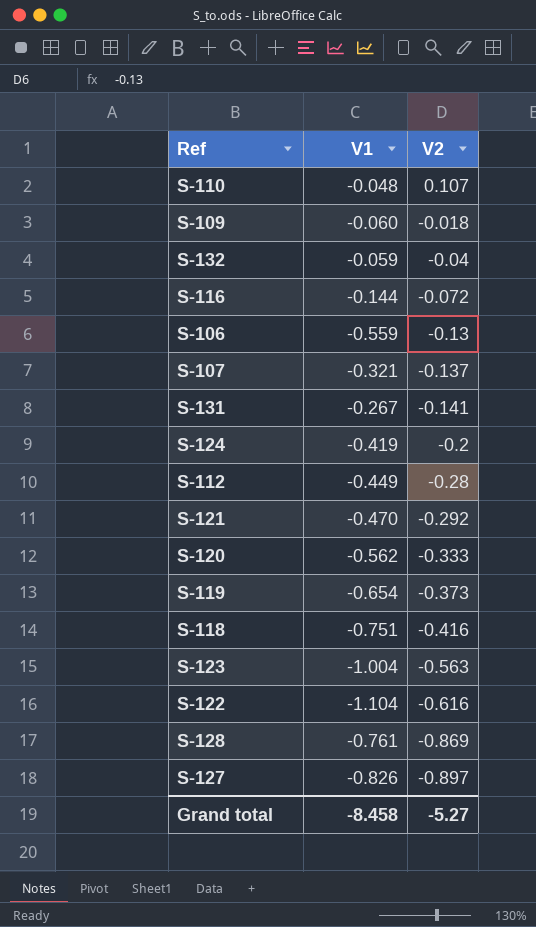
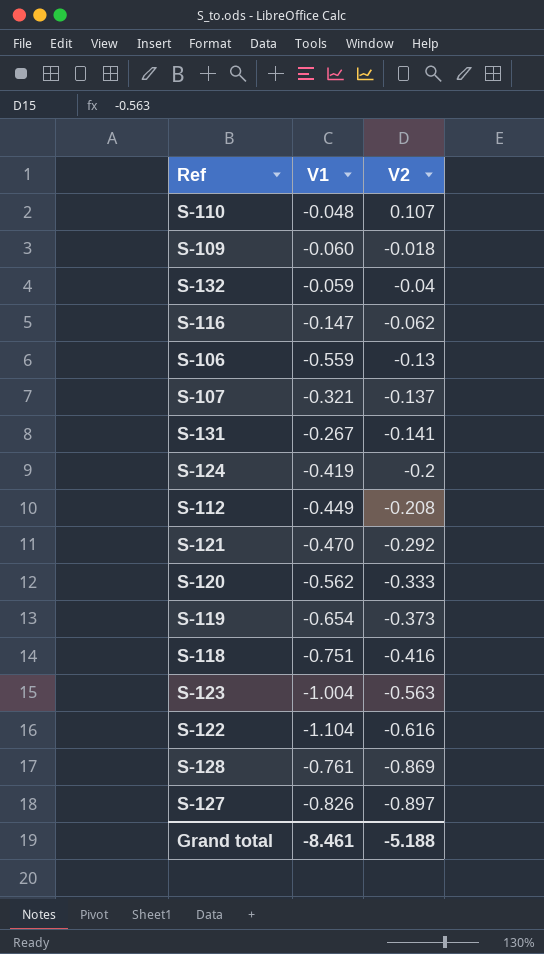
S-116 | V1: -0.144 -> -0.147
S-116 | V2: -0.072 -> -0.062
S-112 | V2: -0.28 -> -0.208
Grand total | V1: -8.458 -> -8.461
Grand total | V2: -5.27 -> -5.188

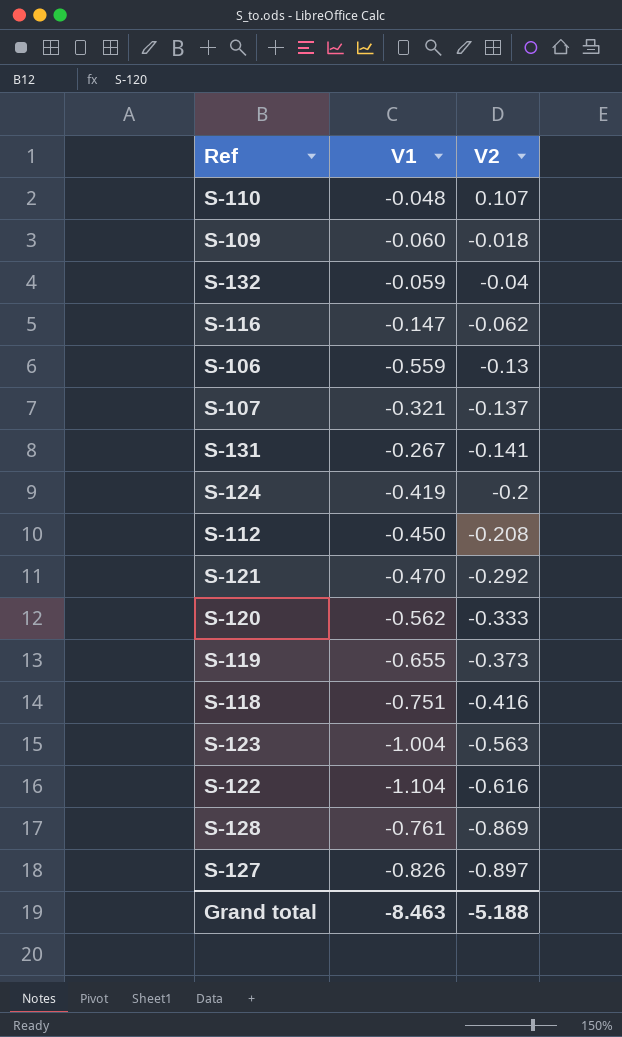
S-112 | V1: -0.449 -> -0.450
S-119 | V1: -0.654 -> -0.655
Grand total | V1: -8.461 -> -8.463

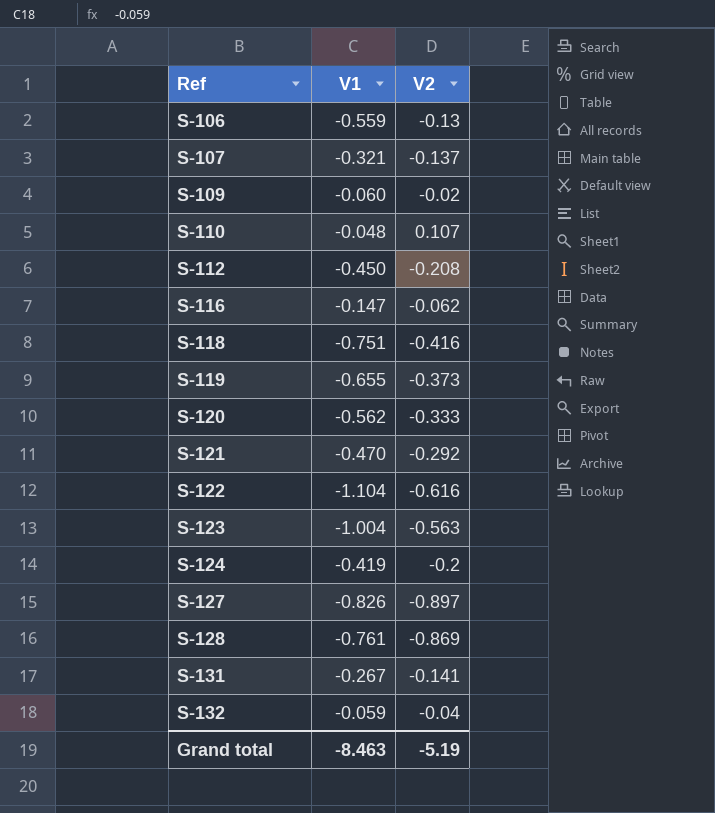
row order: V2 descending -> Ref ascending
S-109 | V2: -0.018 -> -0.02
Grand total | V2: -5.188 -> -5.19

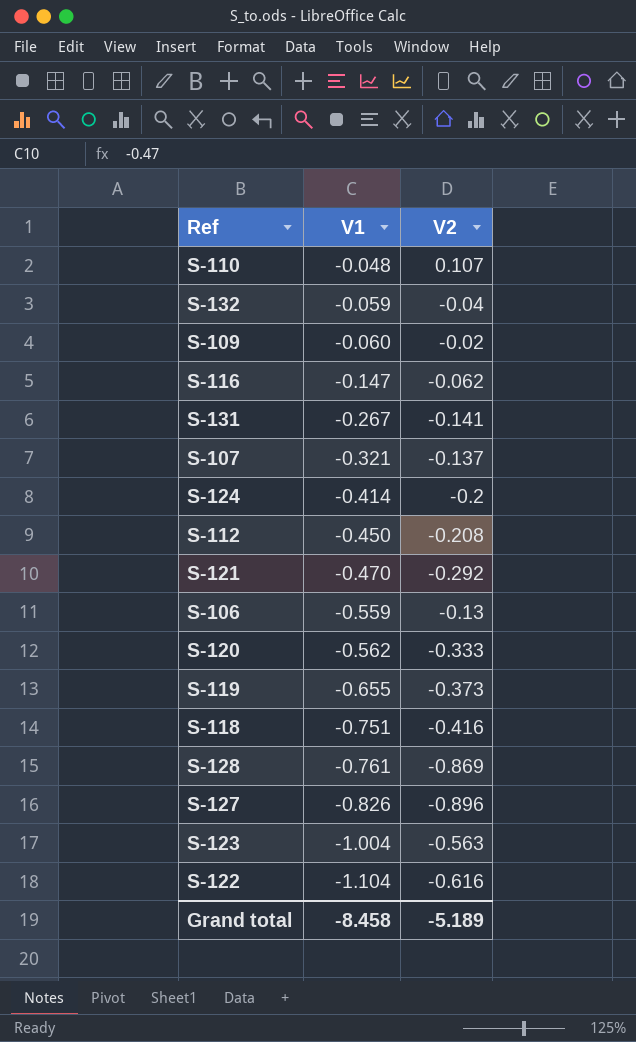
row order: Ref ascending -> V1 descending
S-124 | V1: -0.419 -> -0.414
S-127 | V2: -0.897 -> -0.896
Grand total | V1: -8.463 -> -8.458
Grand total | V2: -5.19 -> -5.189

